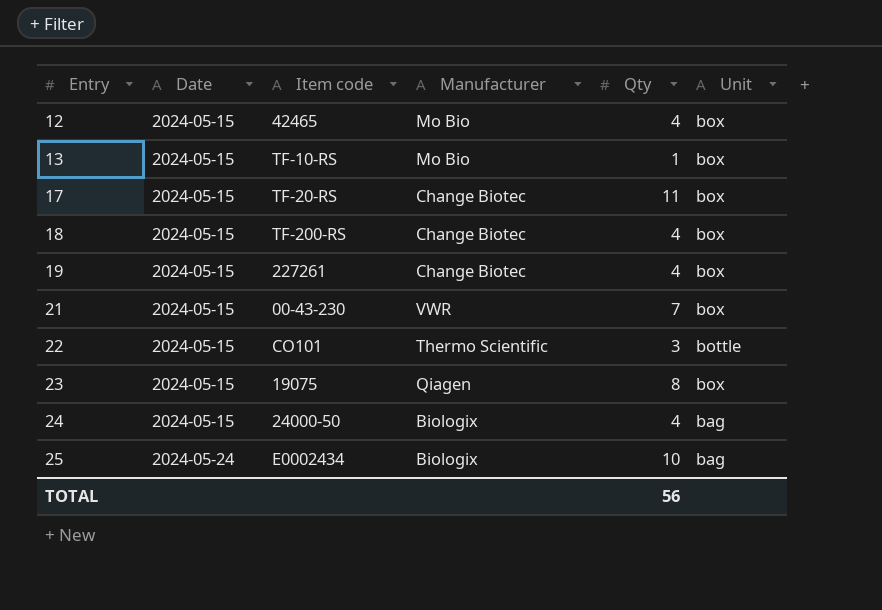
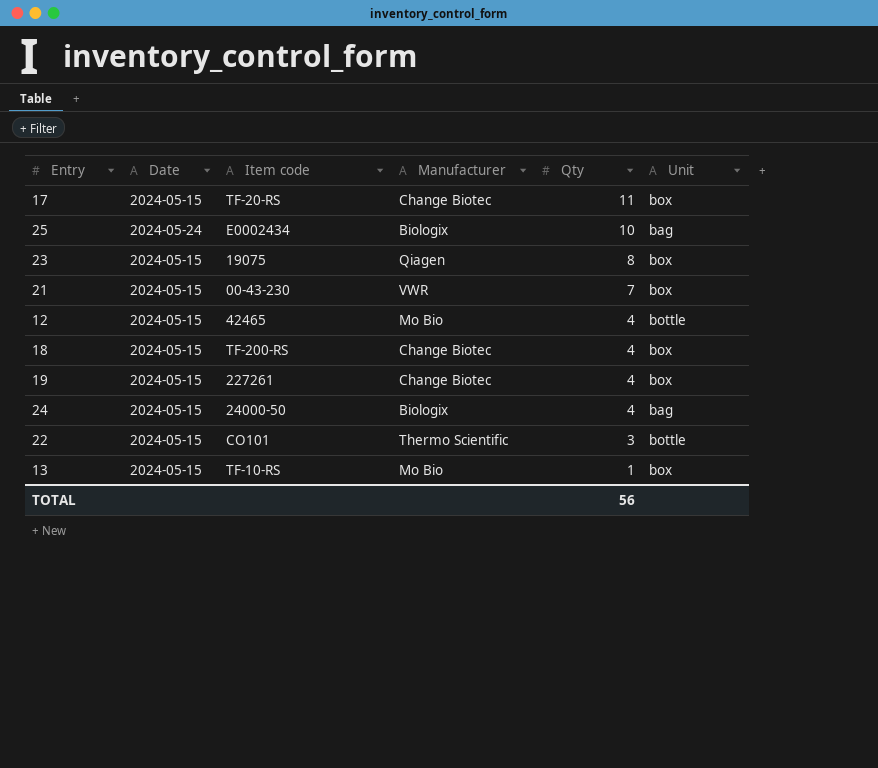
row order: Entry ascending -> Qty descending
12 | Unit: box -> bottle

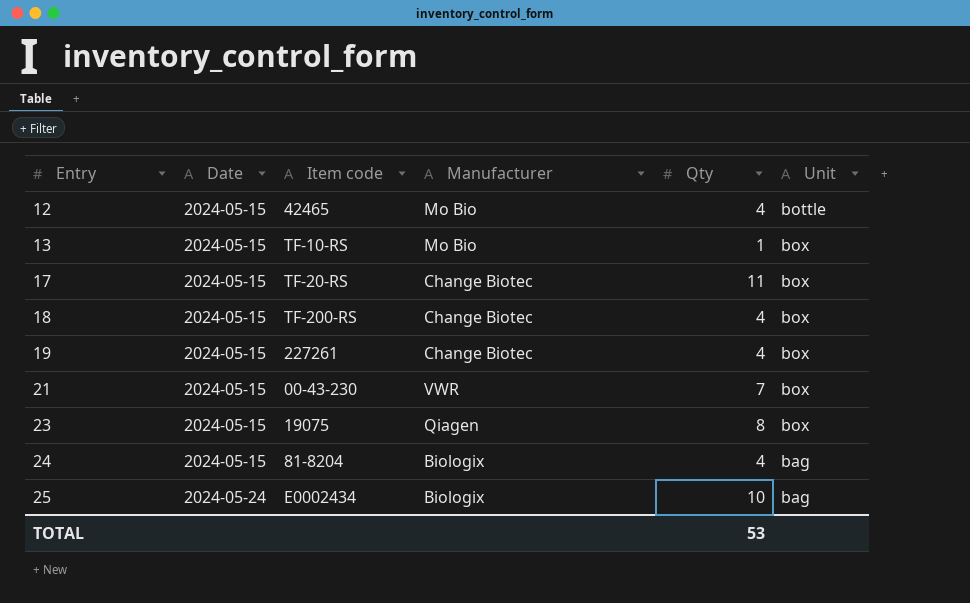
row order: Qty descending -> Entry ascending
row 22: 2024-05-15 | CO101 | Thermo Scientific | 3 | bottle -> none
24 | Item code: 24000-50 -> 81-8204
TOTAL | Qty: 56 -> 53

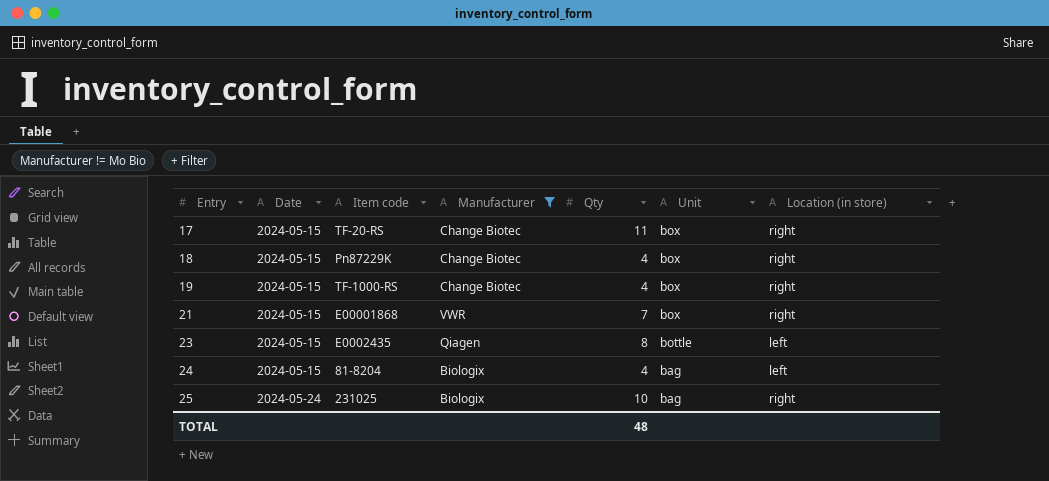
filter: none -> Manufacturer != Mo Bio
column Location (in store) | position: none -> 7
18 | Item code: TF-200-RS -> Pn87229K
19 | Item code: 227261 -> TF-1000-RS
21 | Item code: 00-43-230 -> E00001868
23 | Item code: 19075 -> E0002435
23 | Unit: box -> bottle
25 | Item code: E0002434 -> 231025
TOTAL | Qty: 53 -> 48

